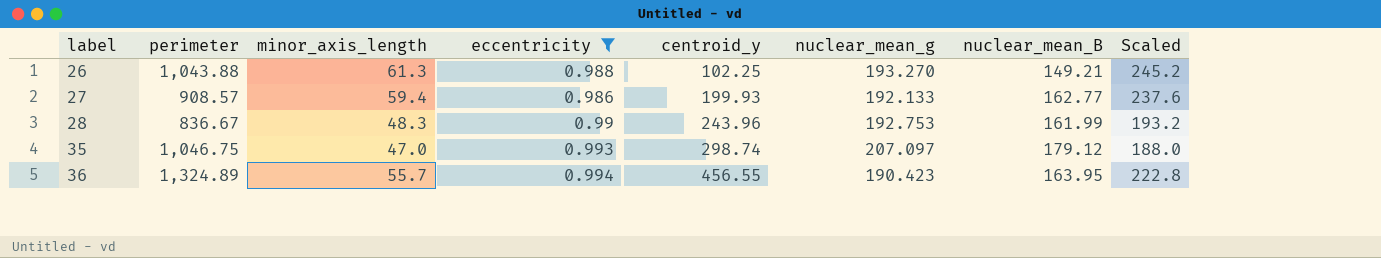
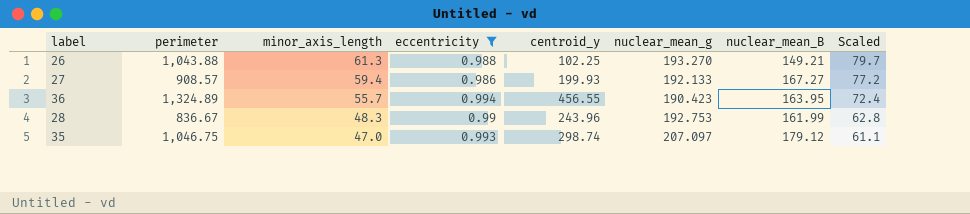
row order: label ascending -> minor_axis_length descending
column Scaled | formula: [minor_axis_length] * 4 -> [minor_axis_length] * 1.3
27 | nuclear_mean_B: 162.77 -> 167.27

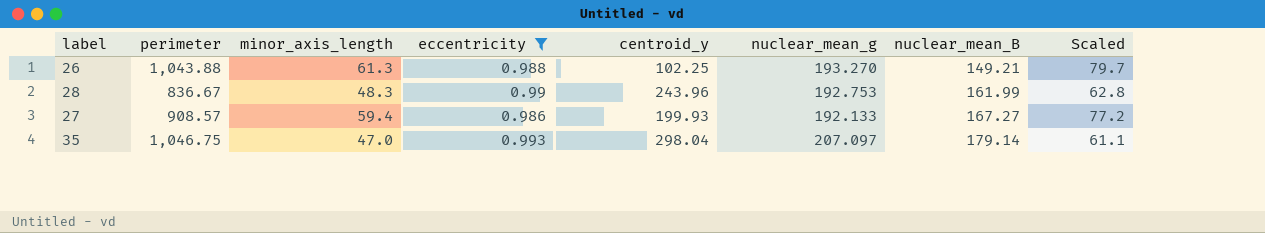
row order: minor_axis_length descending -> nuclear_mean_B ascending
row 36: 1,324.89 | 55.7 | 0.994 | 456.55 | 190.423 | 163.95 | 72.4 -> none
35 | centroid_y: 298.74 -> 298.04
35 | nuclear_mean_B: 179.12 -> 179.14

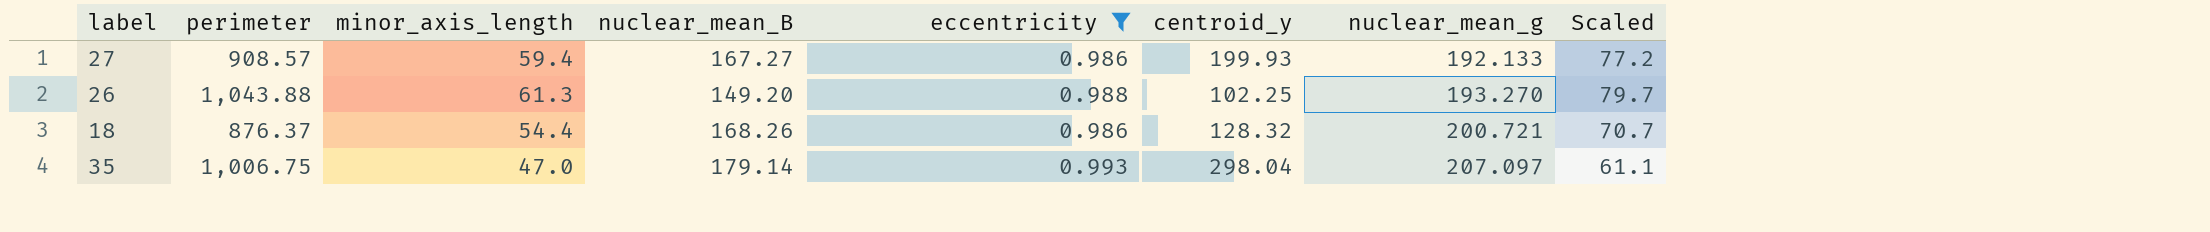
row order: nuclear_mean_B ascending -> nuclear_mean_g ascending
column nuclear_mean_B | position: 7 -> 4
row 28: 836.67 | 48.3 | 0.99 | 243.96 | 192.753 | 161.99 | 62.8 -> none
26 | nuclear_mean_B: 149.21 -> 149.20
row 18: none -> 876.37 | 54.4 | 168.26 | 0.986 | 128.32 | 200.721 | 70.7
35 | perimeter: 1,046.75 -> 1,006.75

